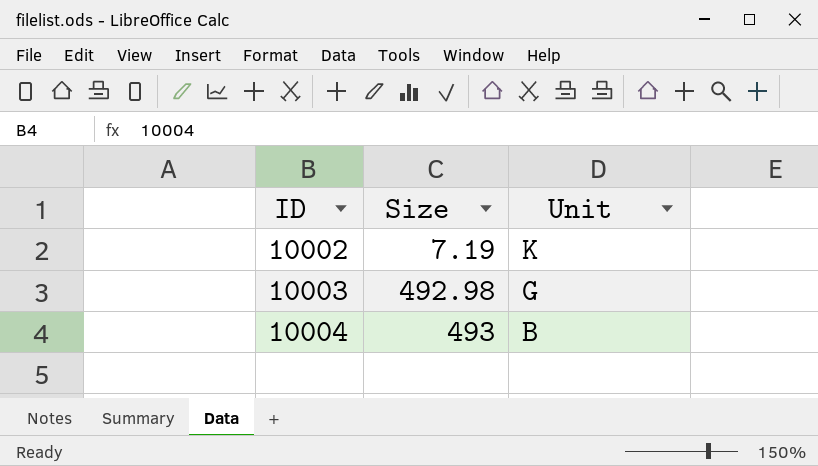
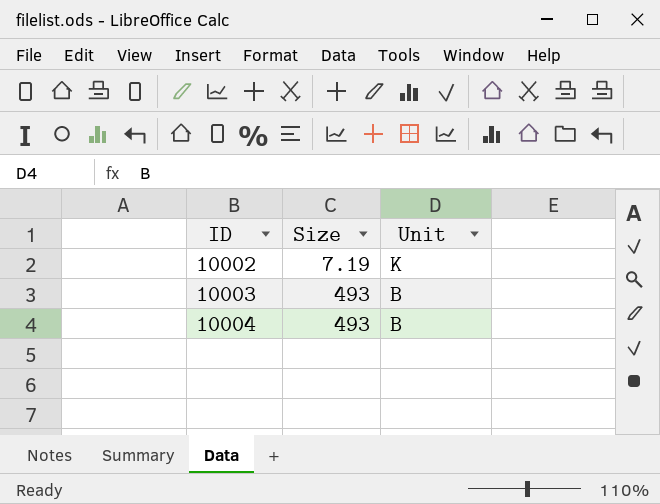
10003 | Size: 492.98 -> 493
10003 | Unit: G -> B

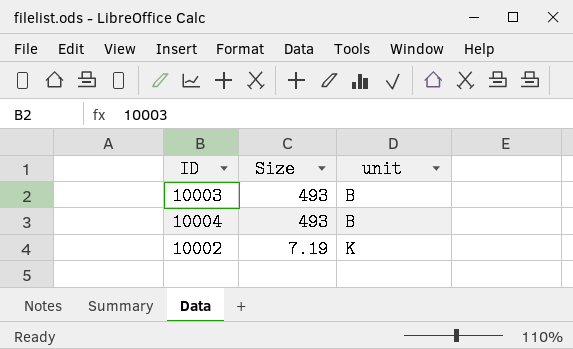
row order: ID ascending -> Size descending
column name: Unit -> unit

